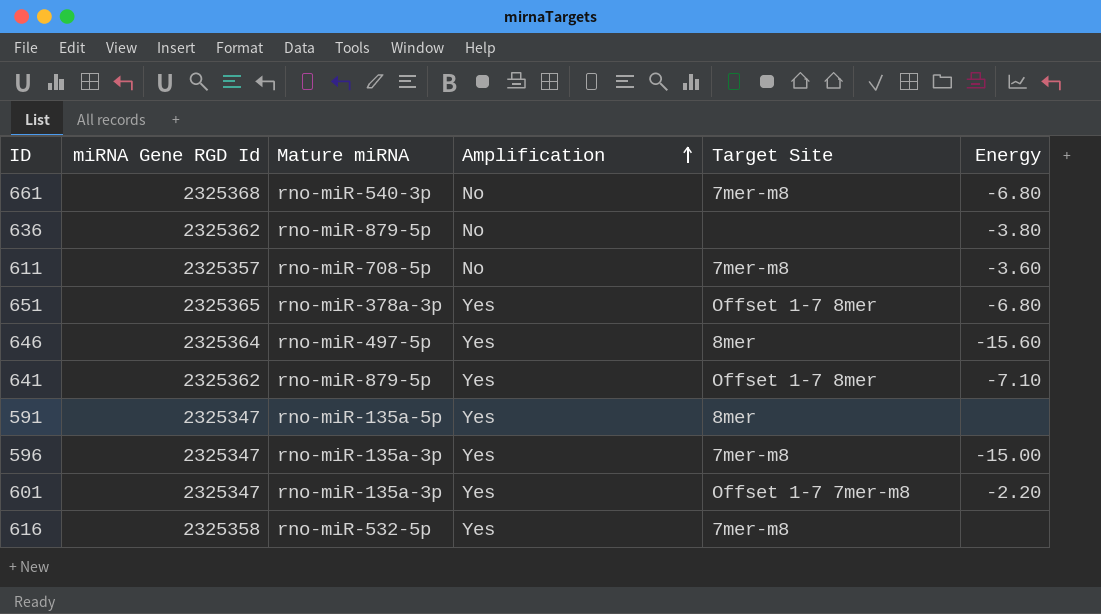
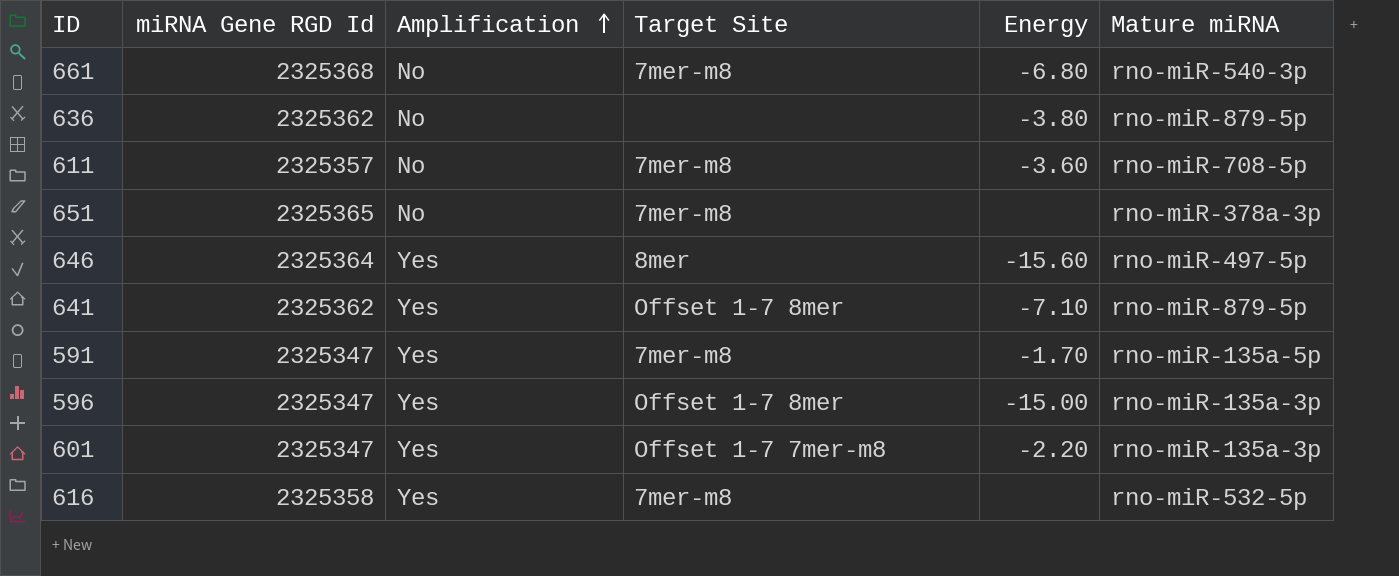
column Mature miRNA | position: 3 -> 6
651 | Amplification: Yes -> No
651 | Target Site: Offset 1-7 8mer -> 7mer-m8
651 | Energy: -6.80 -> none
591 | Target Site: 8mer -> 7mer-m8
591 | Energy: none -> -1.70
596 | Target Site: 7mer-m8 -> Offset 1-7 8mer

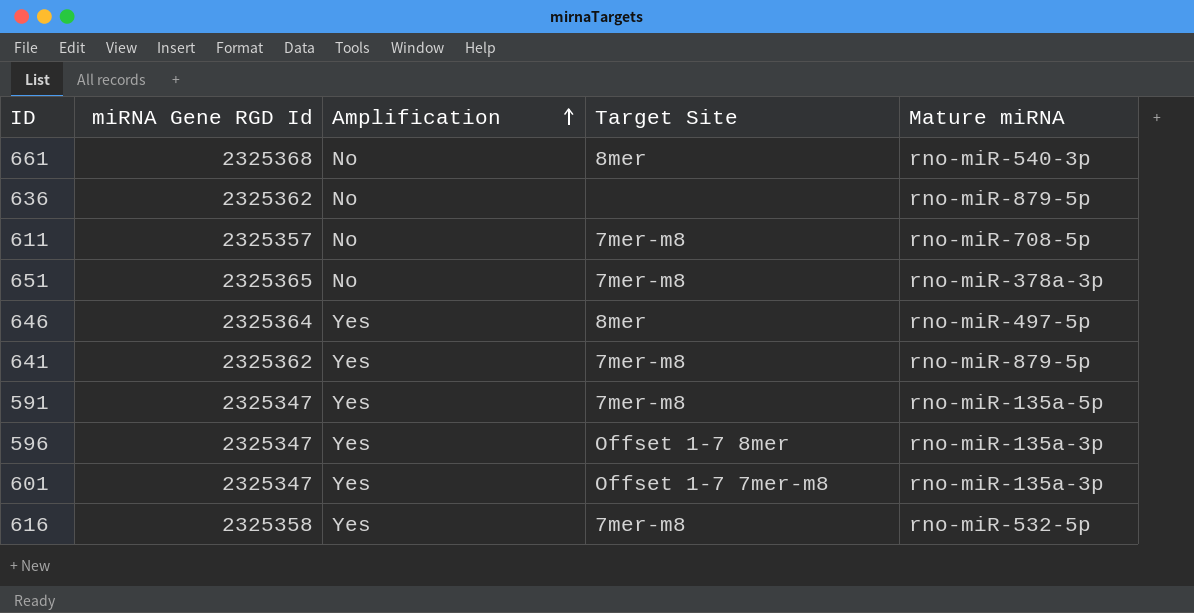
column Energy | position: 5 -> none
661 | Target Site: 7mer-m8 -> 8mer
641 | Target Site: Offset 1-7 8mer -> 7mer-m8

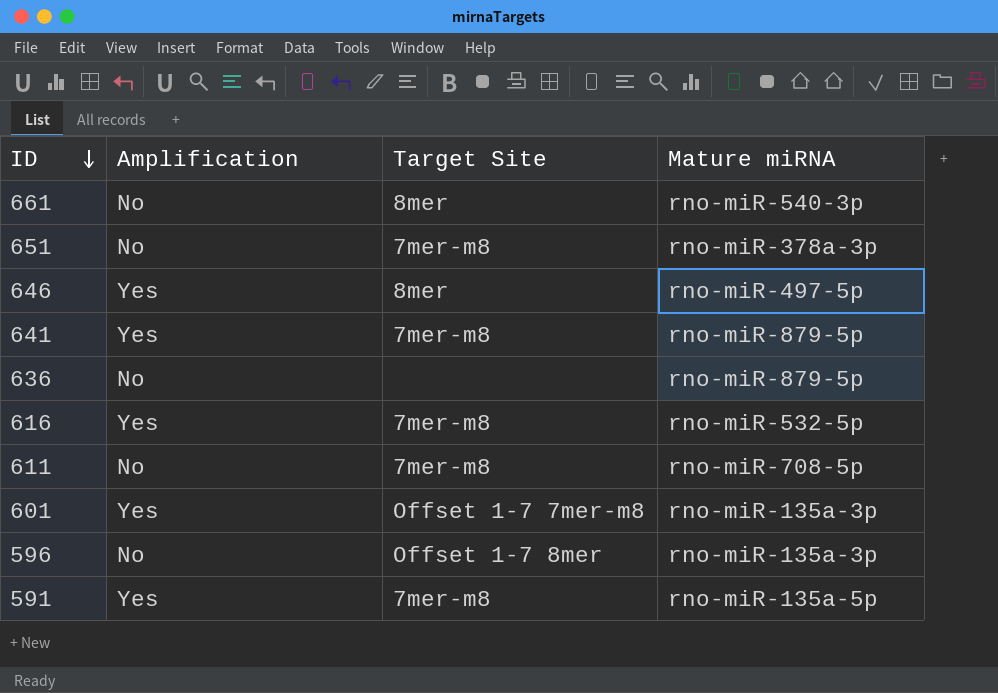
row order: Amplification ascending -> ID descending
column miRNA Gene RGD Id | position: 2 -> none
596 | Amplification: Yes -> No

